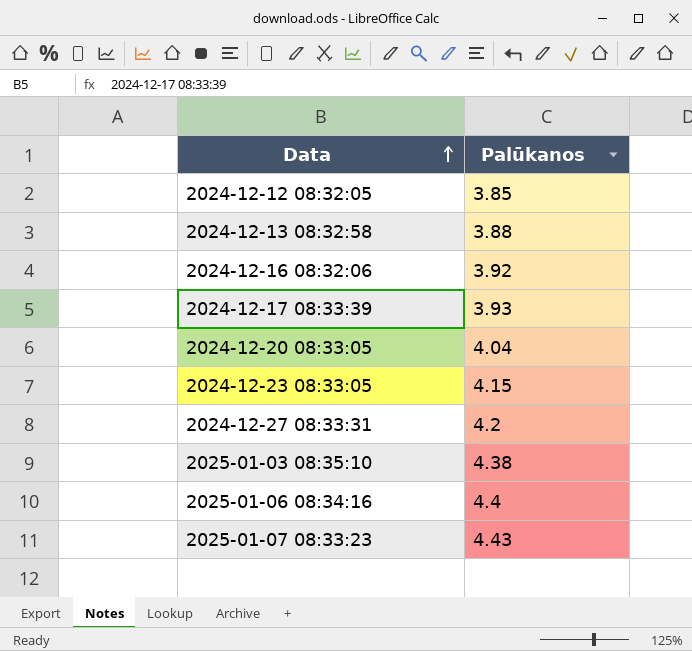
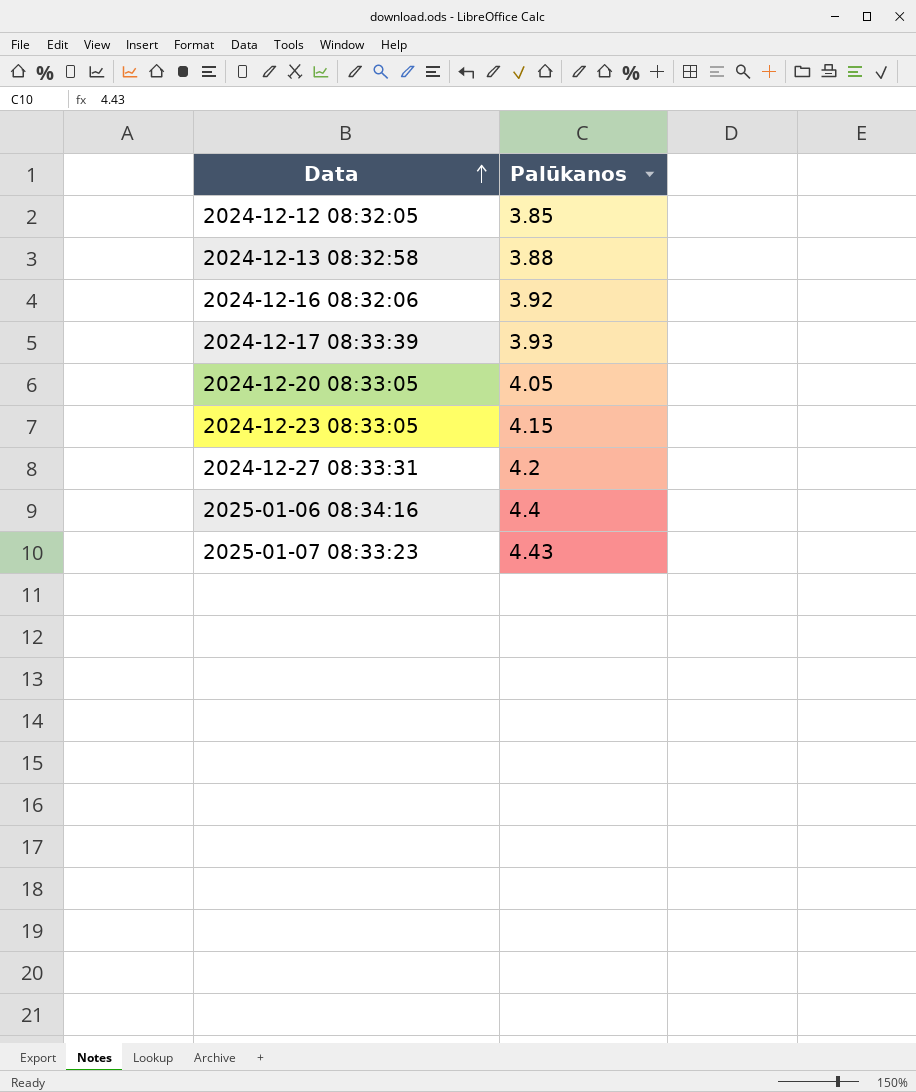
row 2025-01-03 08:35:10: 4.38 -> none
2024-12-20 08:33:05 | Palūkanos: 4.04 -> 4.05

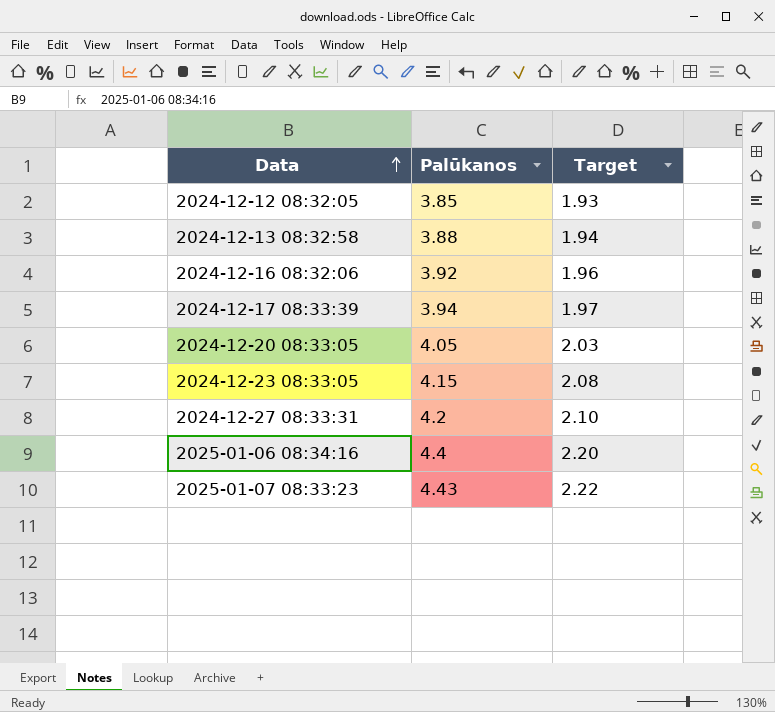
column Target | formula: none -> [Palūkanos] * 0.5
2024-12-17 08:33:39 | Palūkanos: 3.93 -> 3.94

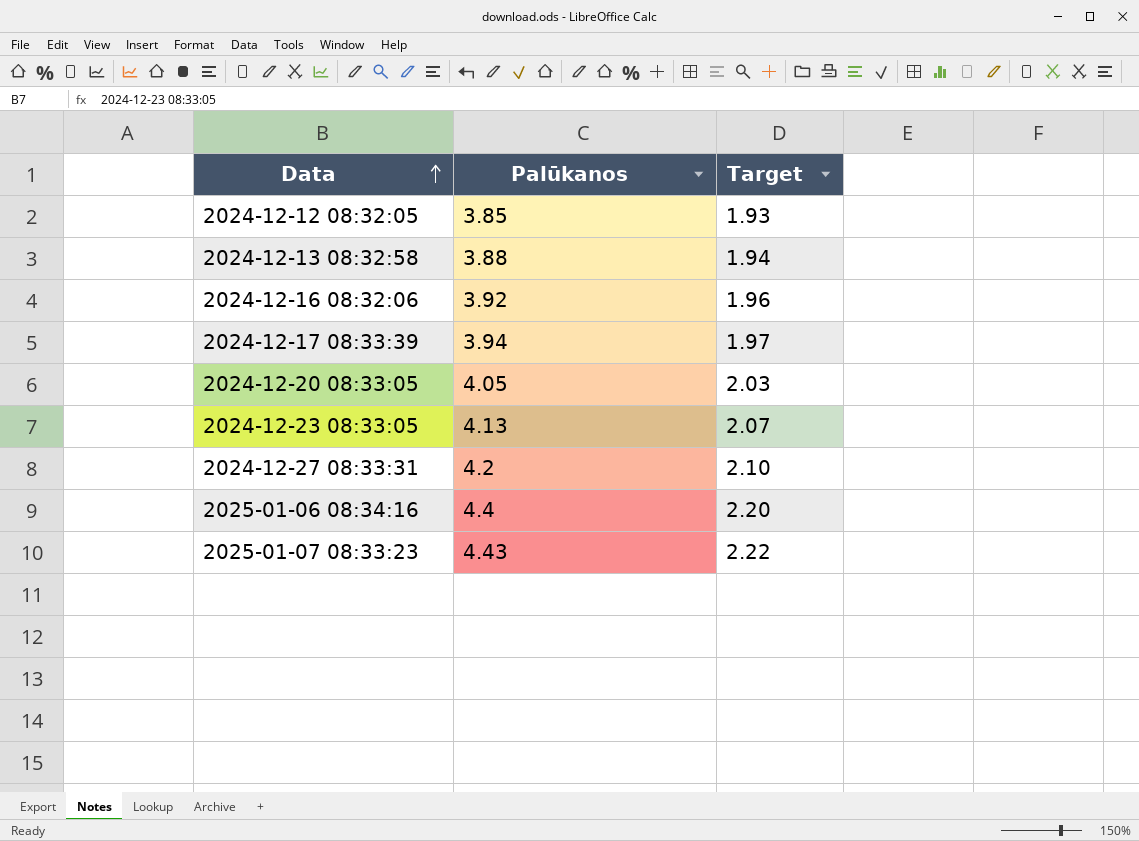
2024-12-23 08:33:05 | Palūkanos: 4.15 -> 4.13
2024-12-23 08:33:05 | Target: 2.08 -> 2.07

